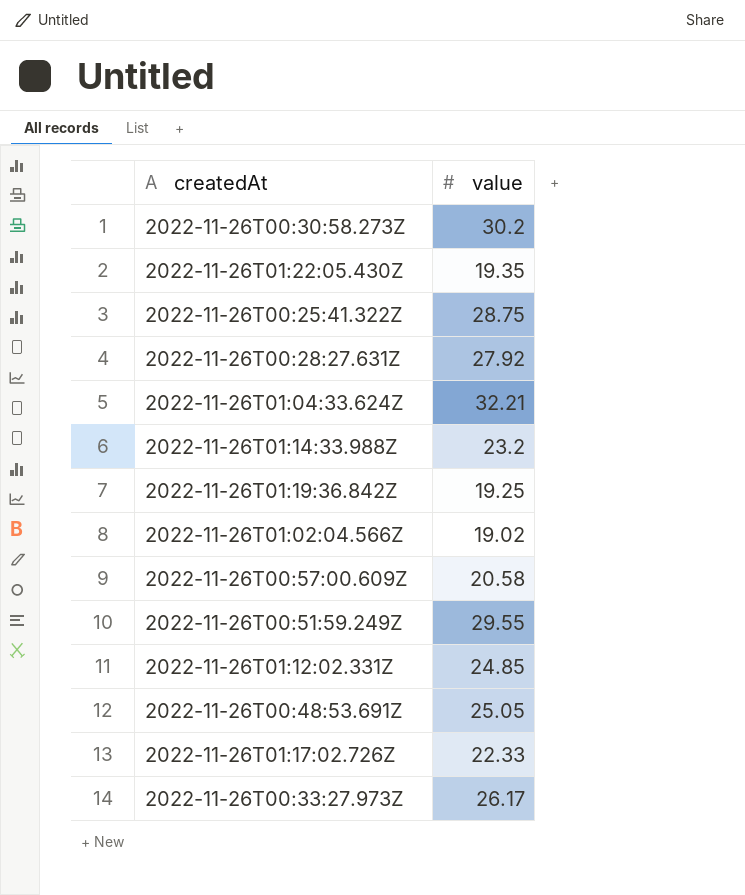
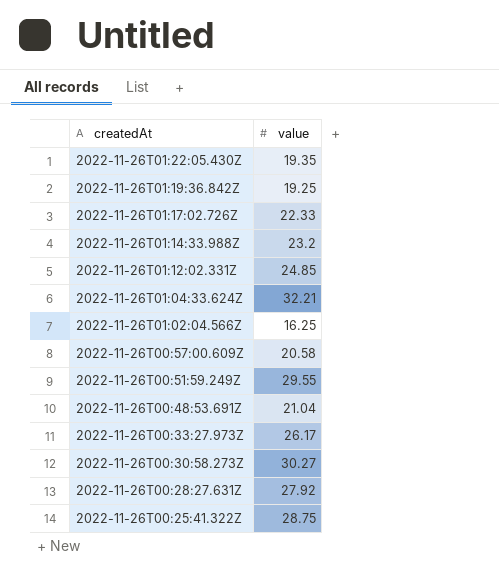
row order: none -> createdAt descending
2022-11-26T01:02:04.566Z | value: 19.02 -> 16.25
2022-11-26T00:48:53.691Z | value: 25.05 -> 21.04
2022-11-26T00:30:58.273Z | value: 30.2 -> 30.27

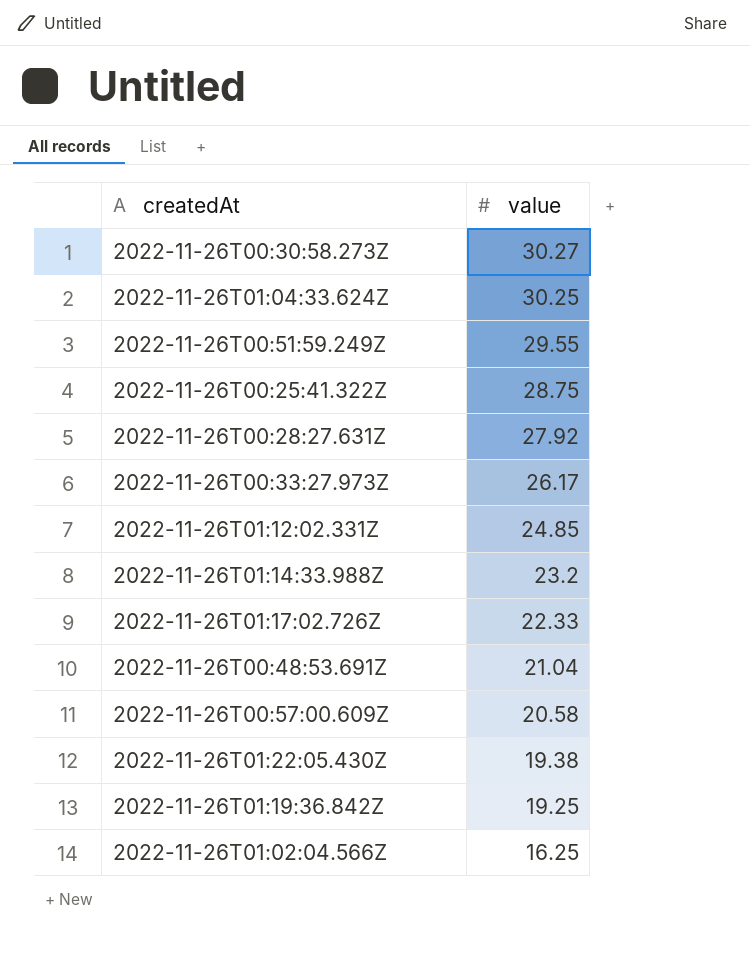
row order: createdAt descending -> value descending
2022-11-26T01:04:33.624Z | value: 32.21 -> 30.25
2022-11-26T01:22:05.430Z | value: 19.35 -> 19.38

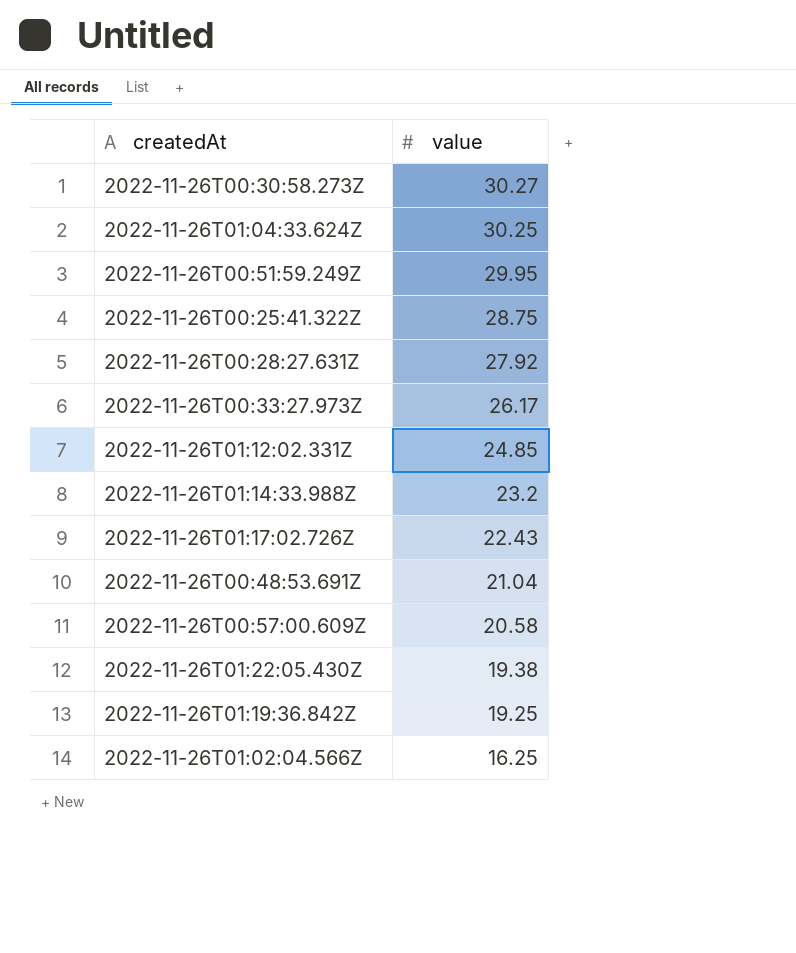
2022-11-26T00:51:59.249Z | value: 29.55 -> 29.95
2022-11-26T01:17:02.726Z | value: 22.33 -> 22.43

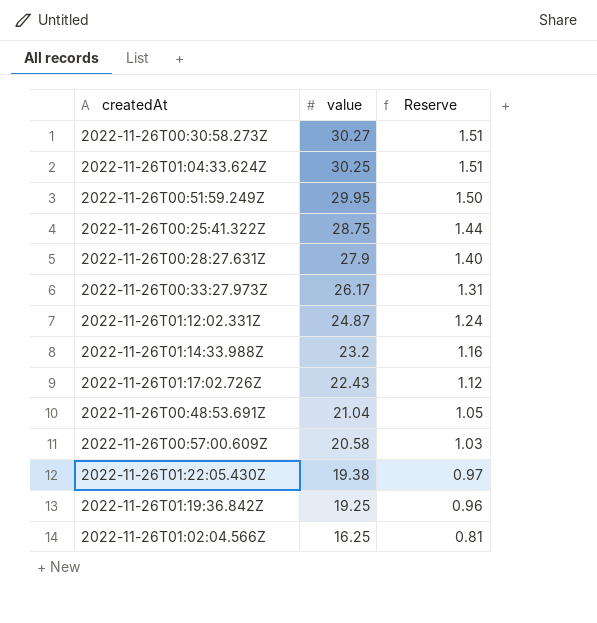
column Reserve | formula: none -> [value] * 0.05
2022-11-26T00:28:27.631Z | value: 27.92 -> 27.9
2022-11-26T01:12:02.331Z | value: 24.85 -> 24.87

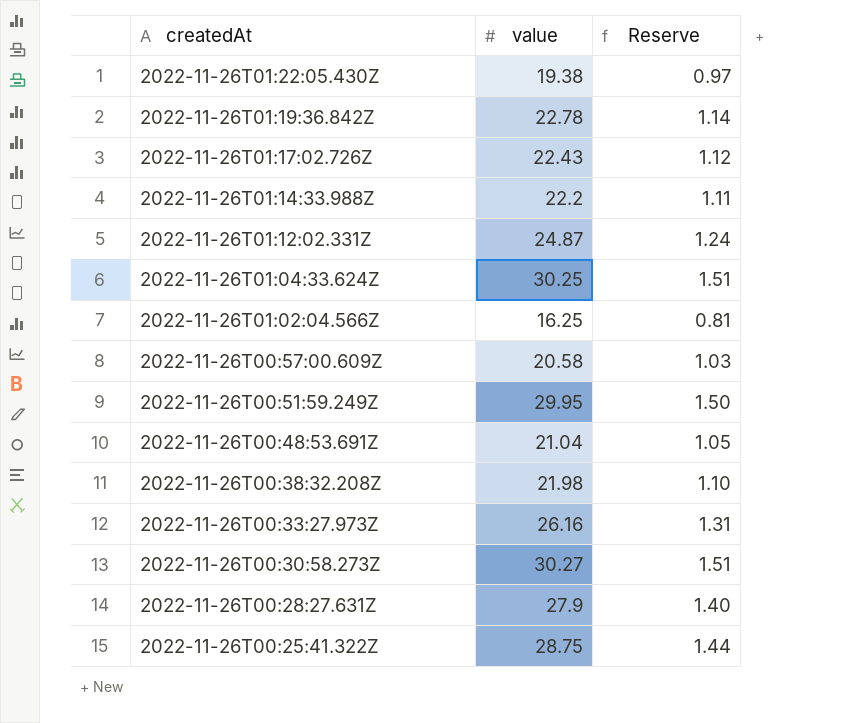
row order: value descending -> createdAt descending
2022-11-26T01:19:36.842Z | value: 19.25 -> 22.78
2022-11-26T01:19:36.842Z | Reserve: 0.96 -> 1.14
2022-11-26T01:14:33.988Z | value: 23.2 -> 22.2
2022-11-26T01:14:33.988Z | Reserve: 1.16 -> 1.11
row 2022-11-26T00:38:32.208Z: none -> 21.98 | 1.10
2022-11-26T00:33:27.973Z | value: 26.17 -> 26.16

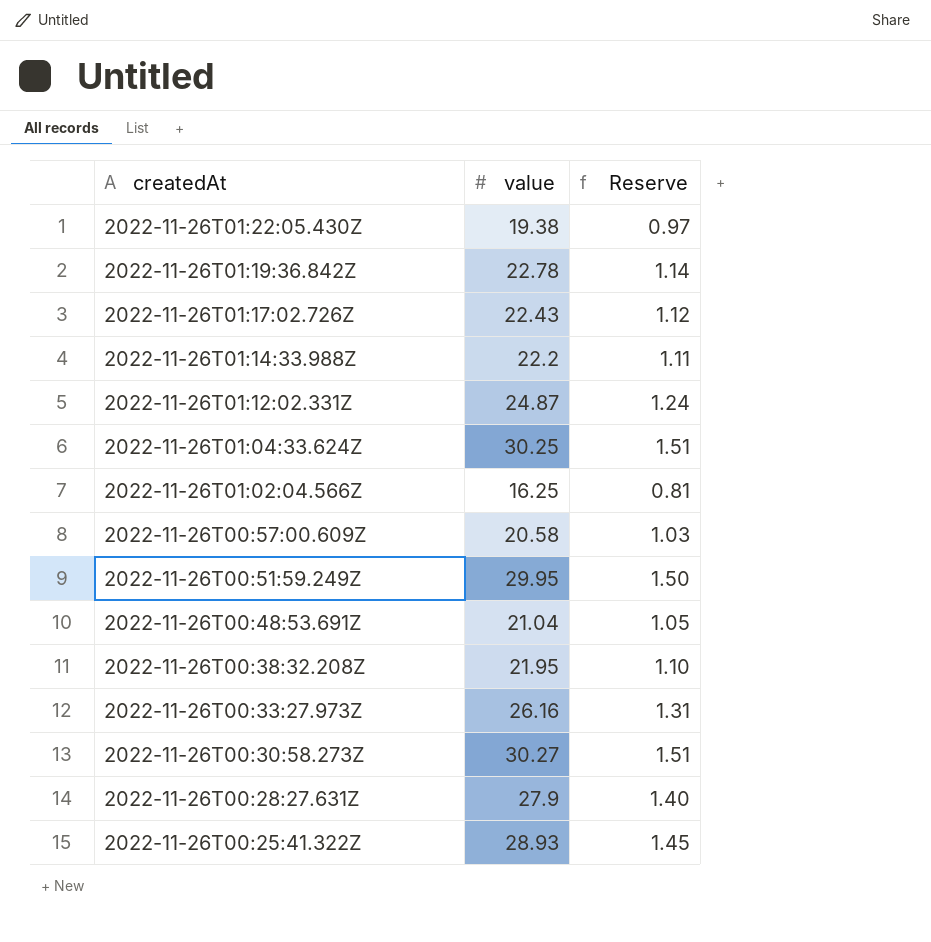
2022-11-26T00:38:32.208Z | value: 21.98 -> 21.95
2022-11-26T00:25:41.322Z | value: 28.75 -> 28.93
2022-11-26T00:25:41.322Z | Reserve: 1.44 -> 1.45

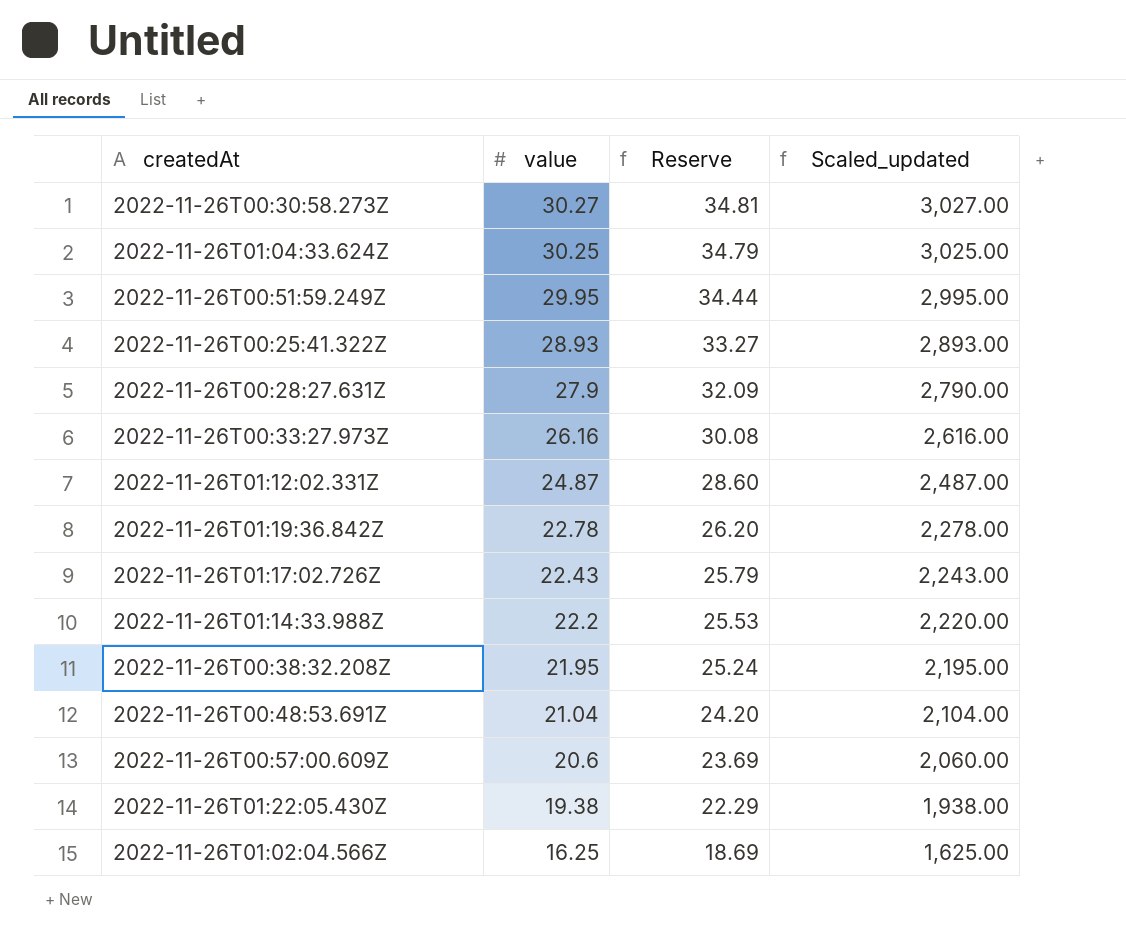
row order: createdAt descending -> value descending
column Reserve | formula: [value] * 0.05 -> [value] * 1.15
column Scaled_updated | formula: none -> [value] * 100
2022-11-26T00:57:00.609Z | value: 20.58 -> 20.6

